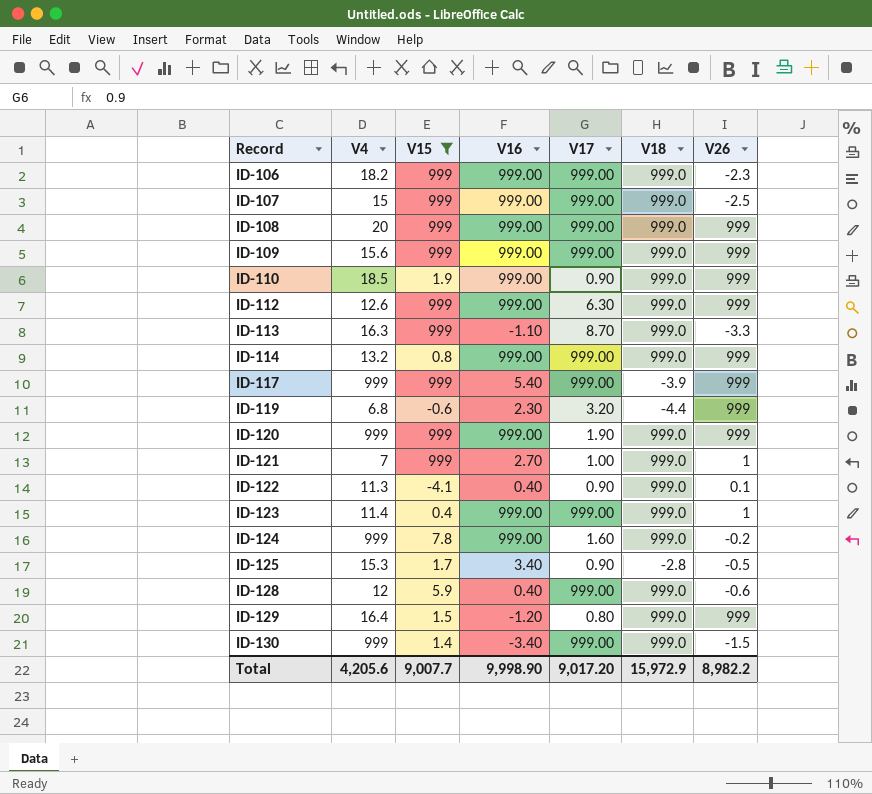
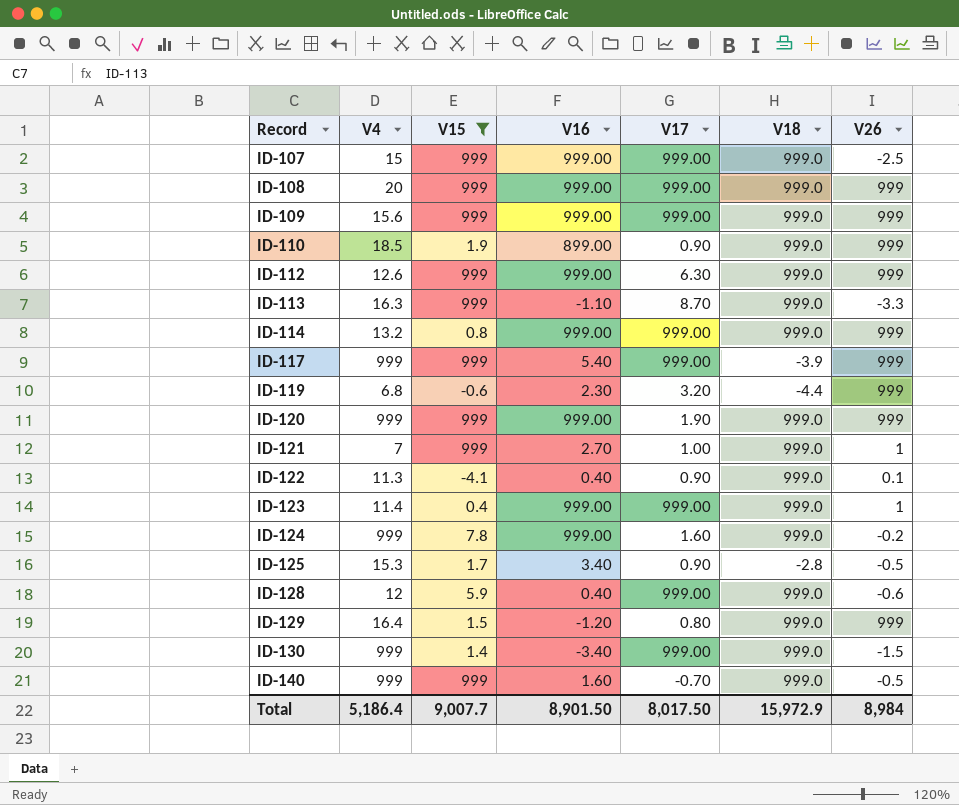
row ID-106: 18.2 | 999 | 999.00 | 999.00 | 999.0 | -2.3 -> none
ID-110 | V16: 999.00 -> 899.00
row ID-140: none -> 999 | 999 | 1.60 | -0.70 | 999.0 | -0.5
Total | V4: 4,205.6 -> 5,186.4
Total | V16: 9,998.90 -> 8,901.50
Total | V17: 9,017.20 -> 8,017.50
Total | V26: 8,982.2 -> 8,984

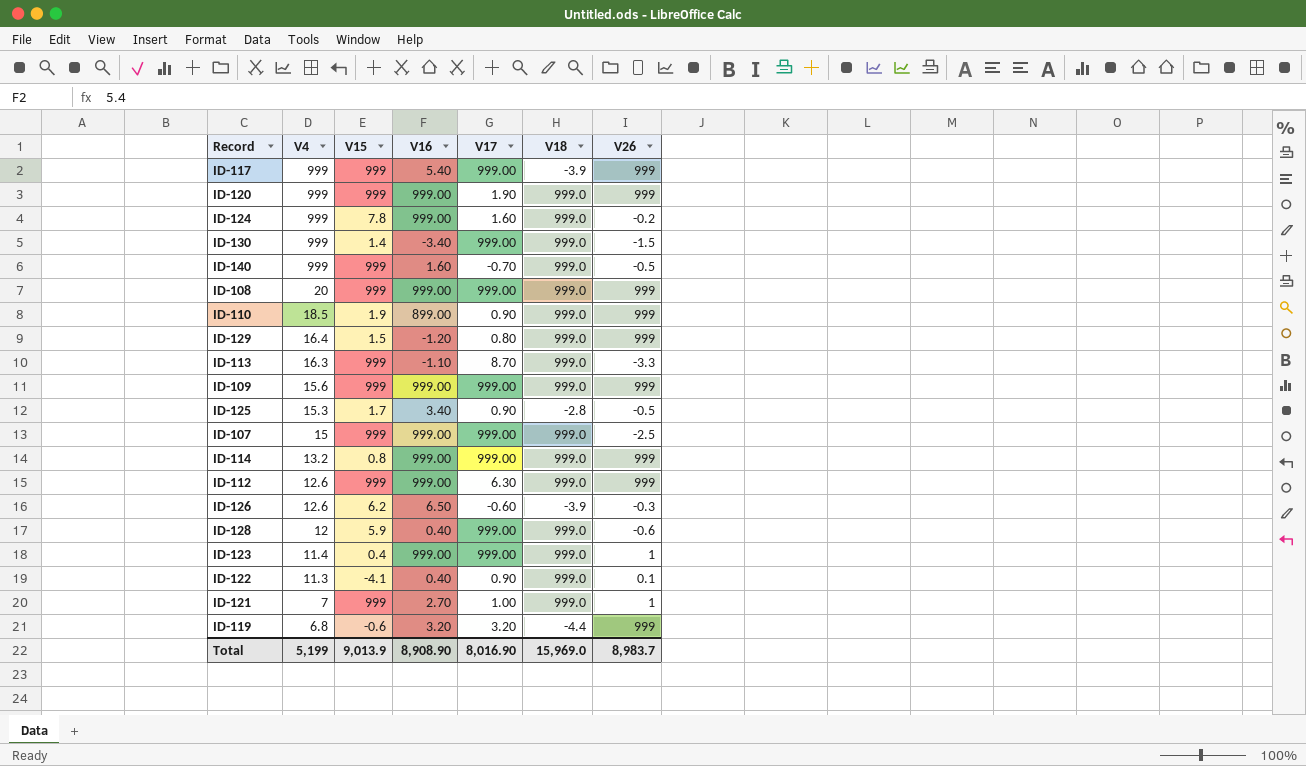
filter: V15 != 6.2 -> none
row order: Record ascending -> V4 descending
ID-119 | V16: 2.30 -> 3.20
Total | V4: 5,186.4 -> 5,199
Total | V15: 9,007.7 -> 9,013.9
Total | V16: 8,901.50 -> 8,908.90
Total | V17: 8,017.50 -> 8,016.90
Total | V18: 15,972.9 -> 15,969.0
Total | V26: 8,984 -> 8,983.7

